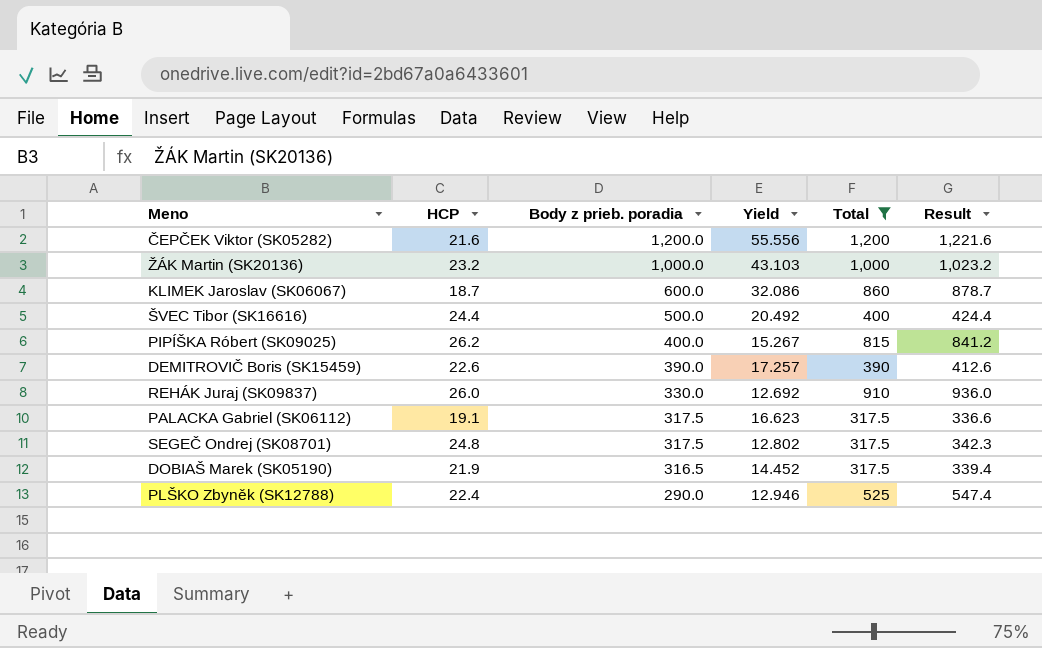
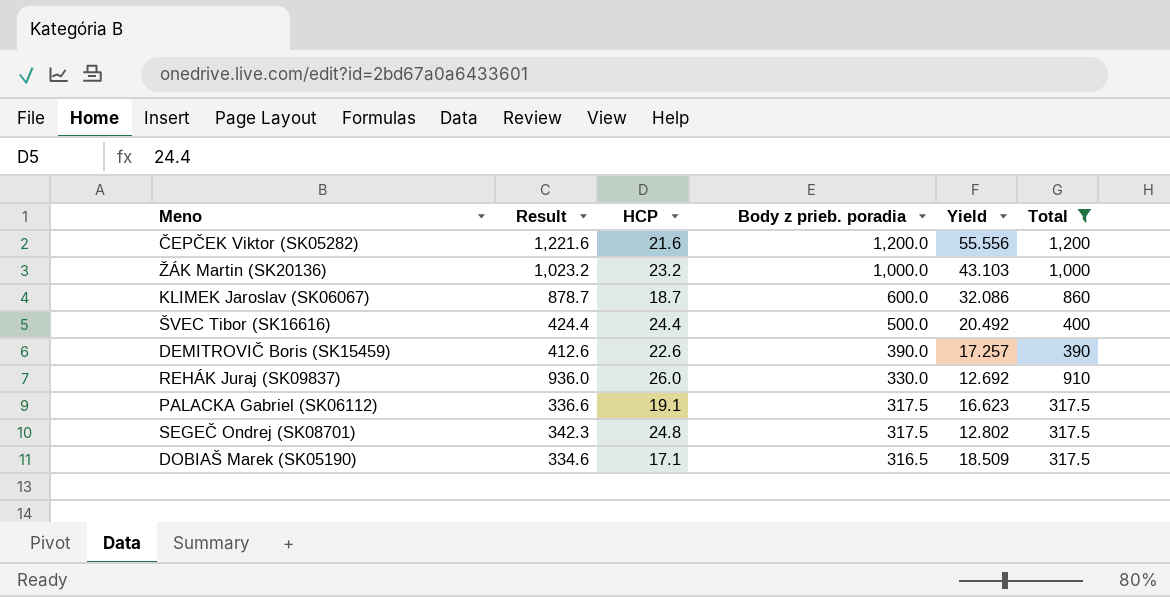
column Result | position: 6 -> 2
row PIPÍŠKA Róbert (SK09025): 26.2 | 400.0 | 15.267 | 815 | 841.2 -> none
row PLŠKO Zbyněk (SK12788): 22.4 | 290.0 | 12.946 | 525 | 547.4 -> none
DOBIAŠ Marek (SK05190) | Result: 339.4 -> 334.6
DOBIAŠ Marek (SK05190) | HCP: 21.9 -> 17.1
DOBIAŠ Marek (SK05190) | Yield: 14.452 -> 18.509

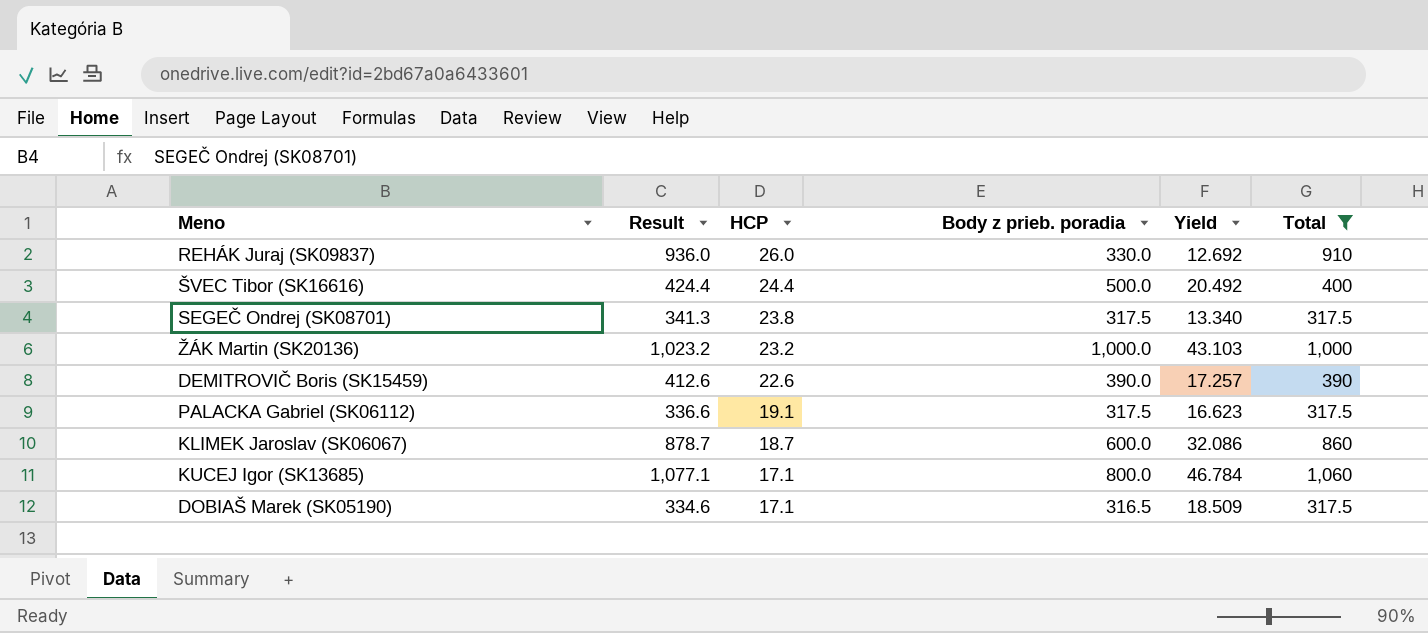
row order: Body z prieb. poradia descending -> HCP descending
row ČEPČEK Viktor (SK05282): 1,221.6 | 21.6 | 1,200.0 | 55.556 | 1,200 -> none
SEGEČ Ondrej (SK08701) | Result: 342.3 -> 341.3
SEGEČ Ondrej (SK08701) | HCP: 24.8 -> 23.8
SEGEČ Ondrej (SK08701) | Yield: 12.802 -> 13.340
row KUCEJ Igor (SK13685): none -> 1,077.1 | 17.1 | 800.0 | 46.784 | 1,060

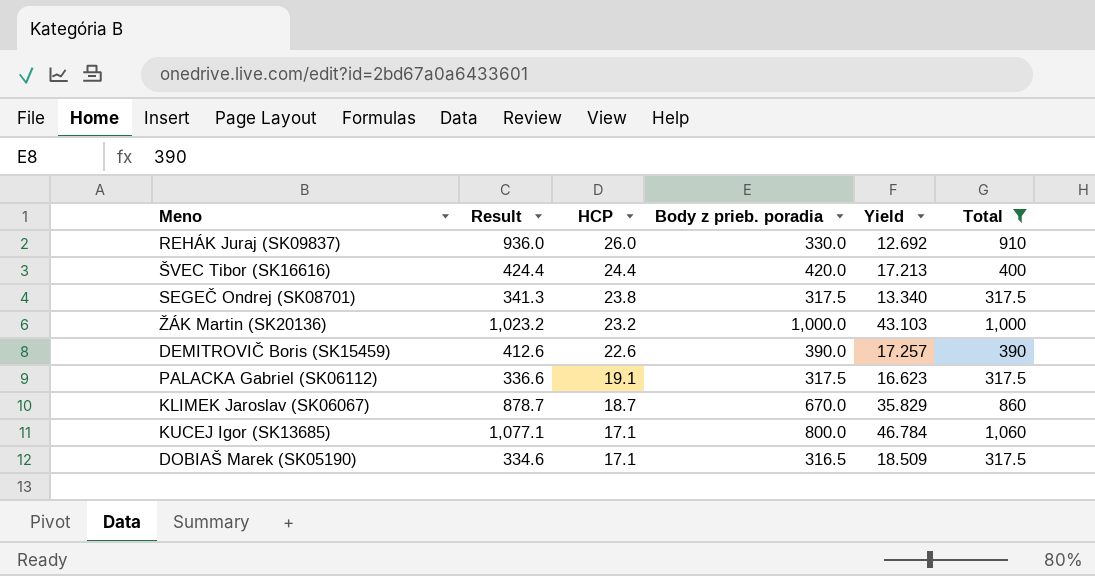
ŠVEC Tibor (SK16616) | Body z prieb. poradia: 500.0 -> 420.0
ŠVEC Tibor (SK16616) | Yield: 20.492 -> 17.213
KLIMEK Jaroslav (SK06067) | Body z prieb. poradia: 600.0 -> 670.0
KLIMEK Jaroslav (SK06067) | Yield: 32.086 -> 35.829

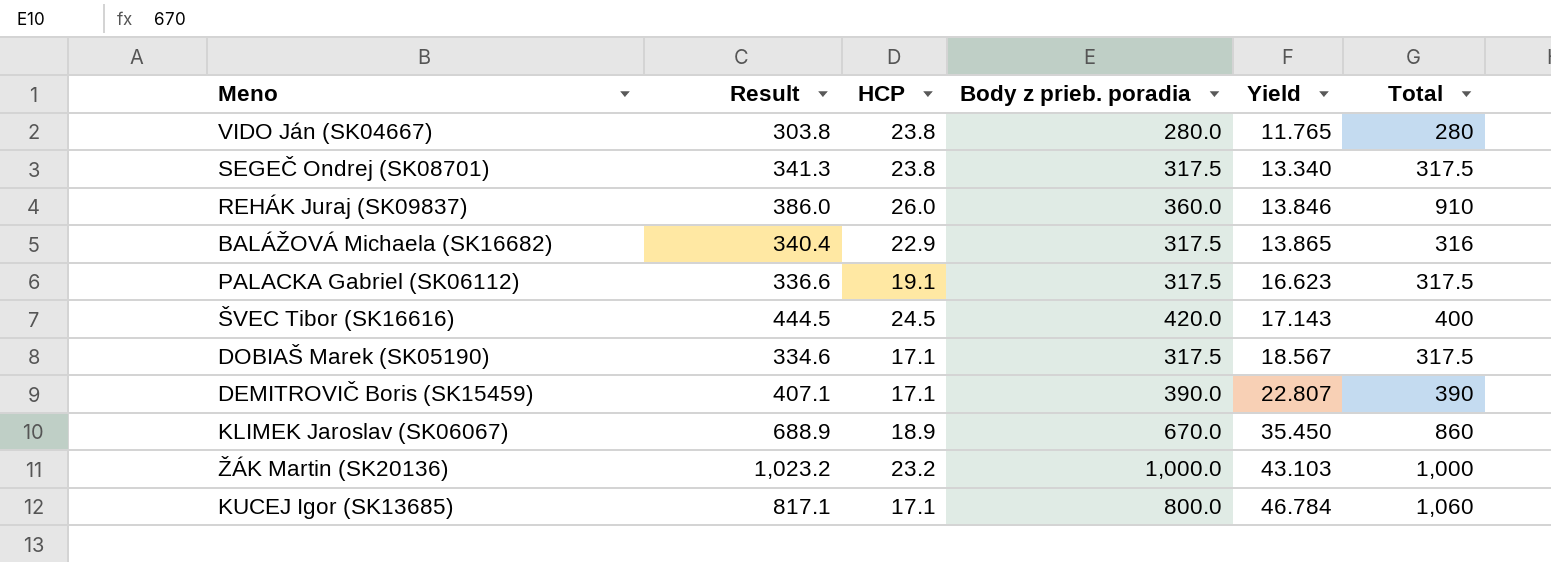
filter: Total >= 317.5 -> none
row order: HCP descending -> Yield ascending
column Result | formula: [HCP] + [Total] -> [HCP] + [Body z prieb. poradia]
REHÁK Juraj (SK09837) | Body z prieb. poradia: 330.0 -> 360.0
REHÁK Juraj (SK09837) | Yield: 12.692 -> 13.846
ŠVEC Tibor (SK16616) | HCP: 24.4 -> 24.5
ŠVEC Tibor (SK16616) | Yield: 17.213 -> 17.143
DOBIAŠ Marek (SK05190) | Body z prieb. poradia: 316.5 -> 317.5
DOBIAŠ Marek (SK05190) | Yield: 18.509 -> 18.567
DEMITROVIČ Boris (SK15459) | HCP: 22.6 -> 17.1
DEMITROVIČ Boris (SK15459) | Yield: 17.257 -> 22.807
KLIMEK Jaroslav (SK06067) | HCP: 18.7 -> 18.9
KLIMEK Jaroslav (SK06067) | Yield: 35.829 -> 35.450

